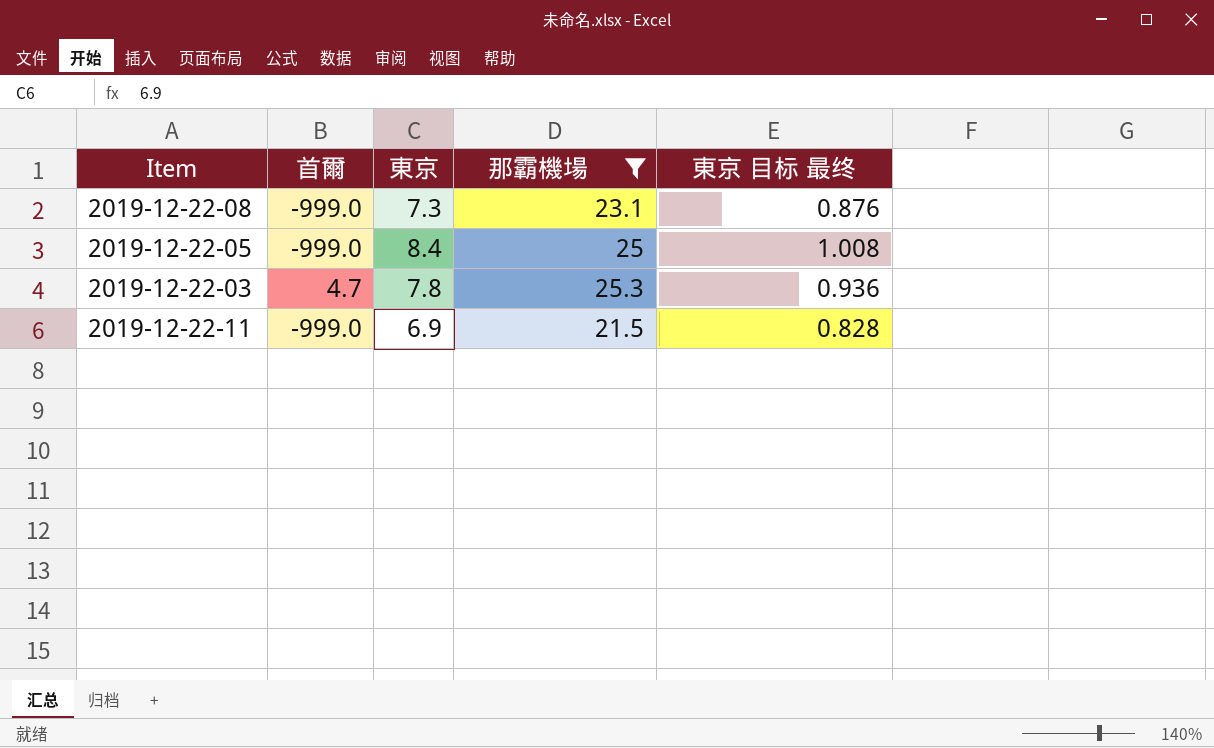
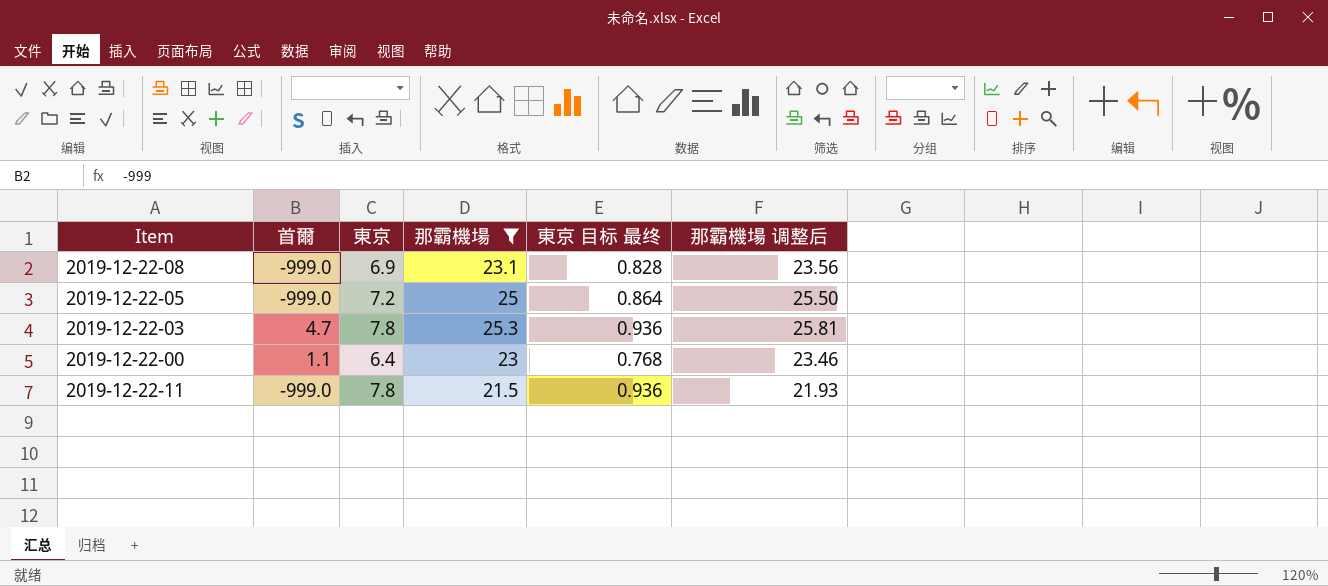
column 那霸機場 调整后 | formula: none -> [那霸機場] * 1.02
2019-12-22-08 | 東京: 7.3 -> 6.9
2019-12-22-08 | 東京 目标 最终: 0.876 -> 0.828
2019-12-22-05 | 東京: 8.4 -> 7.2
2019-12-22-05 | 東京 目标 最终: 1.008 -> 0.864
row 2019-12-22-00: none -> 1.1 | 6.4 | 23 | 0.768 | 23.46
2019-12-22-11 | 東京: 6.9 -> 7.8
2019-12-22-11 | 東京 目标 最终: 0.828 -> 0.936

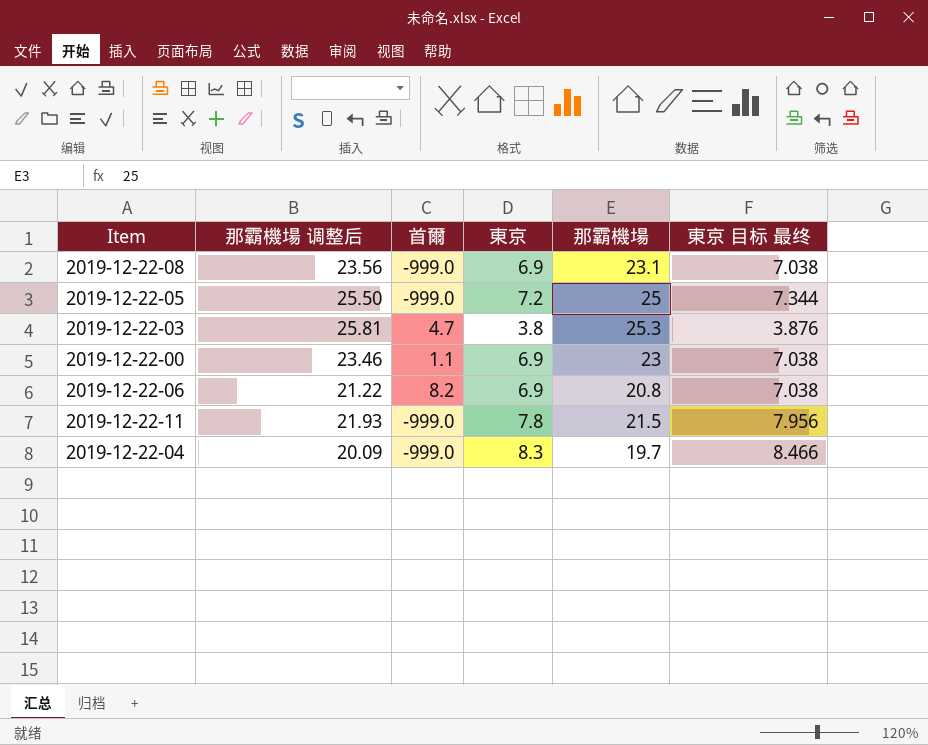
filter: 那霸機場 >= 21.5 -> none
column 那霸機場 调整后 | position: 6 -> 2
column 東京 目标 最终 | formula: [東京] * 0.12 -> [東京] * 1.02
2019-12-22-03 | 東京: 7.8 -> 3.8
2019-12-22-00 | 東京: 6.4 -> 6.9

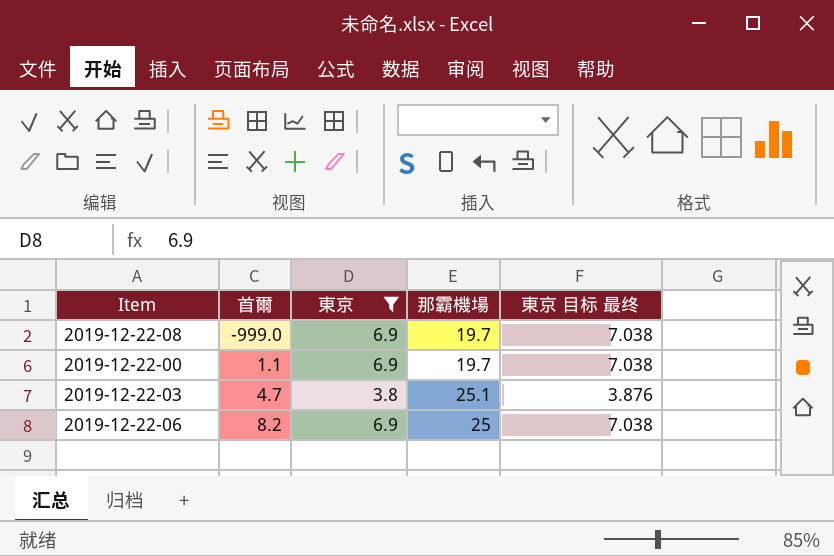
filter: none -> 東京 <= 6.9
row order: none -> 首爾 ascending
column 那霸機場 调整后 | formula: [那霸機場] * 1.02 -> none
2019-12-22-08 | 那霸機場: 23.1 -> 19.7
2019-12-22-00 | 那霸機場: 23 -> 19.7
2019-12-22-03 | 那霸機場: 25.3 -> 25.1
2019-12-22-06 | 那霸機場: 20.8 -> 25

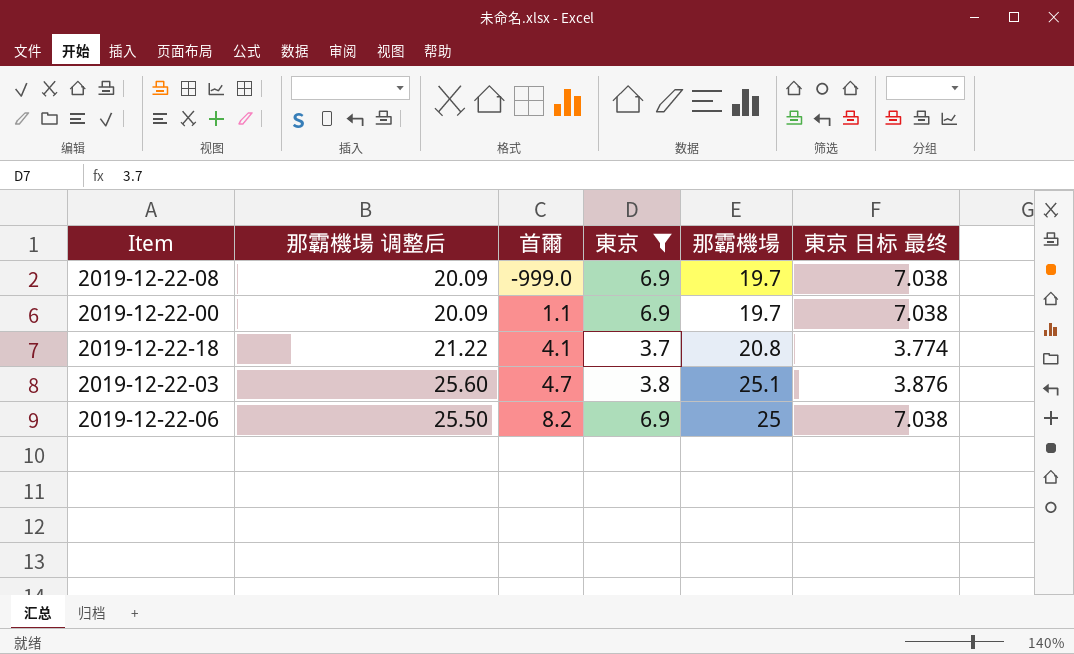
column 那霸機場 调整后 | formula: none -> [那霸機場] * 1.02
row 2019-12-22-18: none -> 21.22 | 4.1 | 3.7 | 20.8 | 3.774

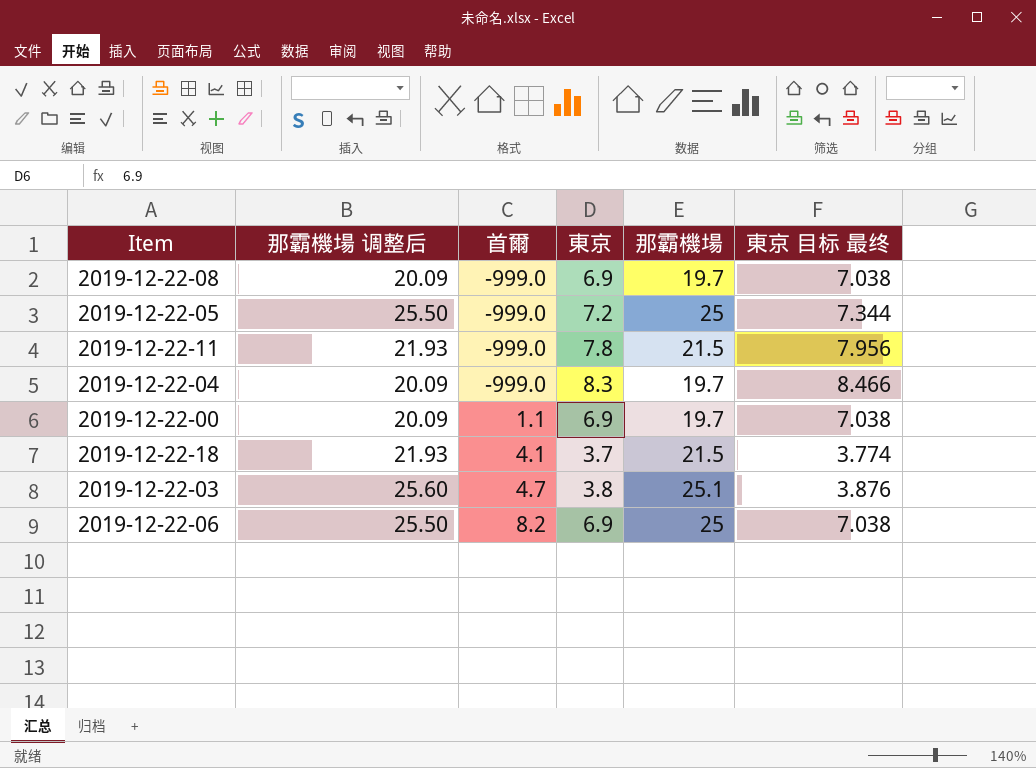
filter: 東京 <= 6.9 -> none
2019-12-22-18 | 那霸機場 调整后: 21.22 -> 21.93
2019-12-22-18 | 那霸機場: 20.8 -> 21.5

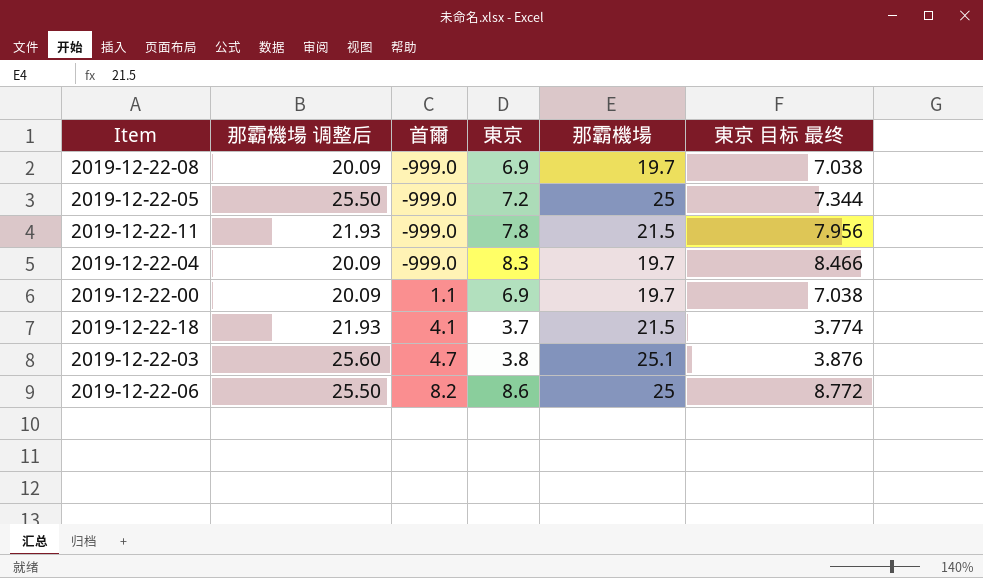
2019-12-22-06 | 東京: 6.9 -> 8.6
2019-12-22-06 | 東京 目标 最终: 7.038 -> 8.772

